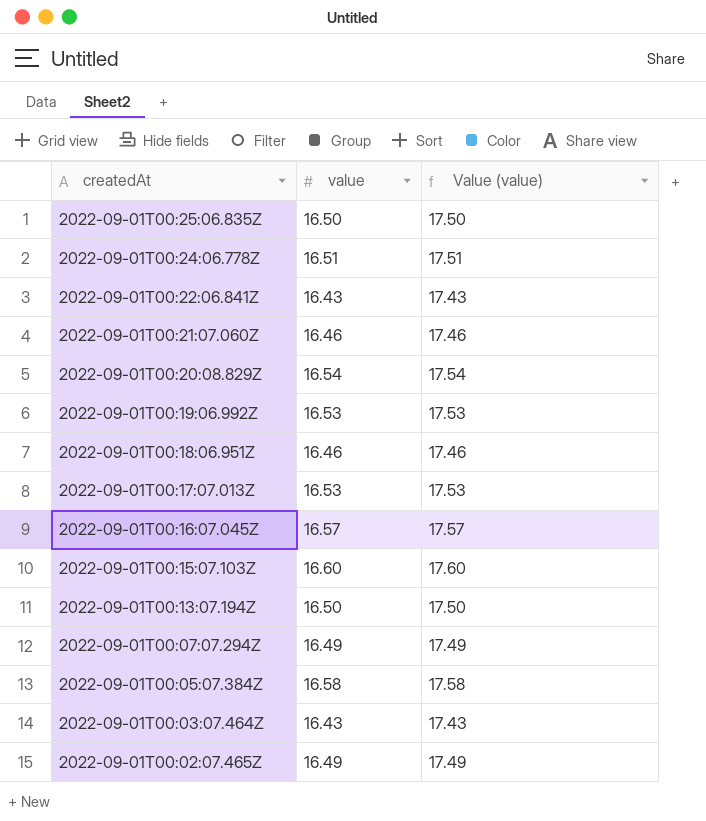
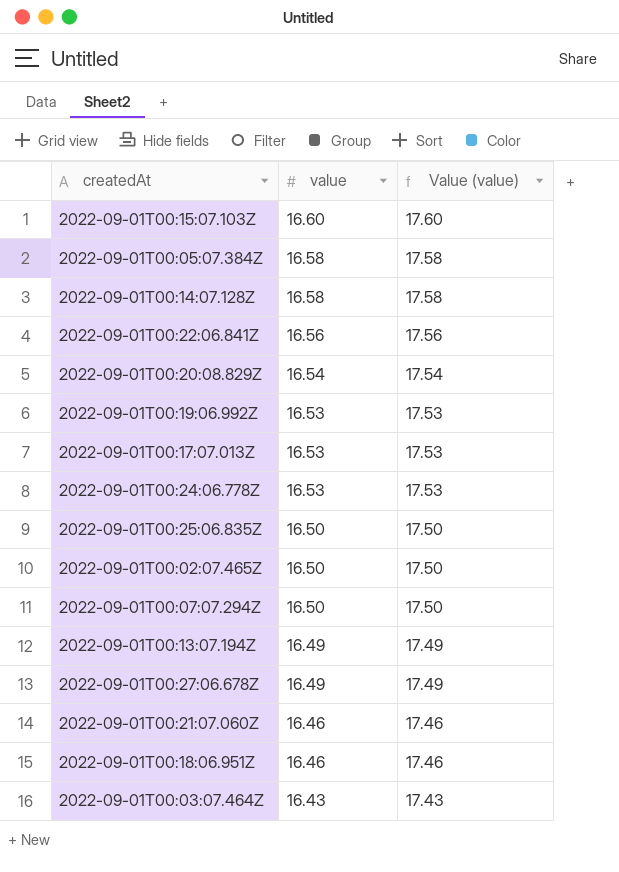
row order: createdAt descending -> value descending
row 2022-09-01T00:16:07.045Z: 16.57 | 17.57 -> none
row 2022-09-01T00:14:07.128Z: none -> 16.58 | 17.58
2022-09-01T00:22:06.841Z | value: 16.43 -> 16.56
2022-09-01T00:22:06.841Z | Value (value): 17.43 -> 17.56
2022-09-01T00:24:06.778Z | value: 16.51 -> 16.53
2022-09-01T00:24:06.778Z | Value (value): 17.51 -> 17.53
2022-09-01T00:02:07.465Z | value: 16.49 -> 16.50
2022-09-01T00:02:07.465Z | Value (value): 17.49 -> 17.50
2022-09-01T00:07:07.294Z | value: 16.49 -> 16.50
2022-09-01T00:07:07.294Z | Value (value): 17.49 -> 17.50
2022-09-01T00:13:07.194Z | value: 16.50 -> 16.49
2022-09-01T00:13:07.194Z | Value (value): 17.50 -> 17.49
row 2022-09-01T00:27:06.678Z: none -> 16.49 | 17.49

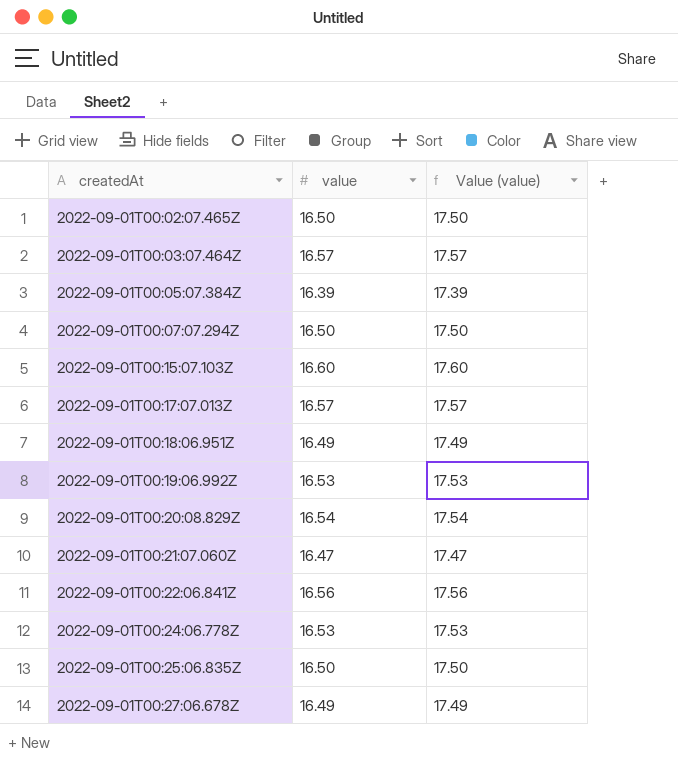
row order: value descending -> createdAt ascending
row 2022-09-01T00:14:07.128Z: 16.58 | 17.58 -> none
row 2022-09-01T00:13:07.194Z: 16.49 | 17.49 -> none
2022-09-01T00:03:07.464Z | value: 16.43 -> 16.57
2022-09-01T00:03:07.464Z | Value (value): 17.43 -> 17.57
2022-09-01T00:05:07.384Z | value: 16.58 -> 16.39
2022-09-01T00:05:07.384Z | Value (value): 17.58 -> 17.39
2022-09-01T00:17:07.013Z | value: 16.53 -> 16.57
2022-09-01T00:17:07.013Z | Value (value): 17.53 -> 17.57
2022-09-01T00:18:06.951Z | value: 16.46 -> 16.49
2022-09-01T00:18:06.951Z | Value (value): 17.46 -> 17.49
2022-09-01T00:21:07.060Z | value: 16.46 -> 16.47
2022-09-01T00:21:07.060Z | Value (value): 17.46 -> 17.47

